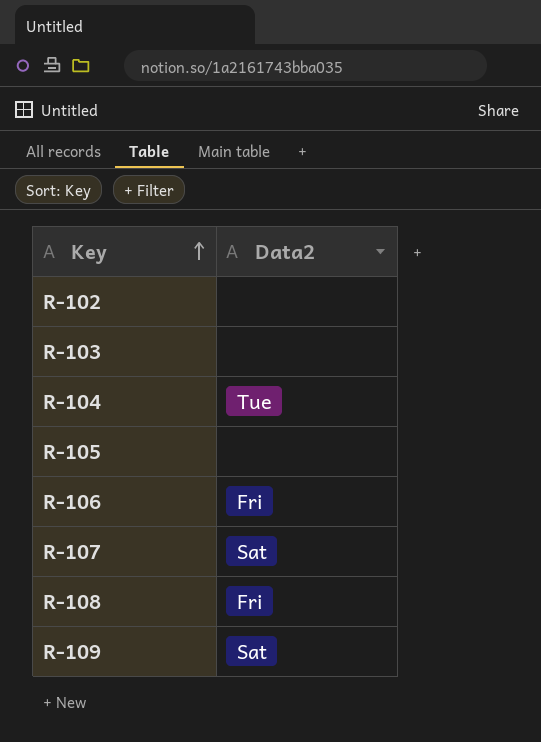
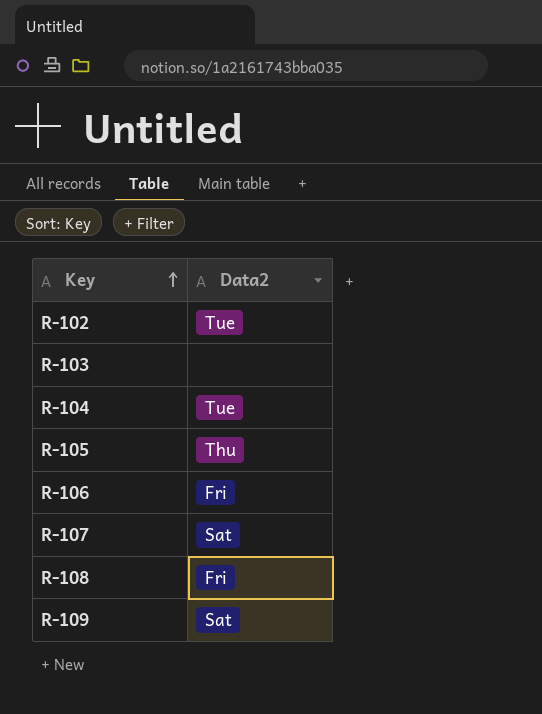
R-102 | Data2: none -> Tue
R-105 | Data2: none -> Thu

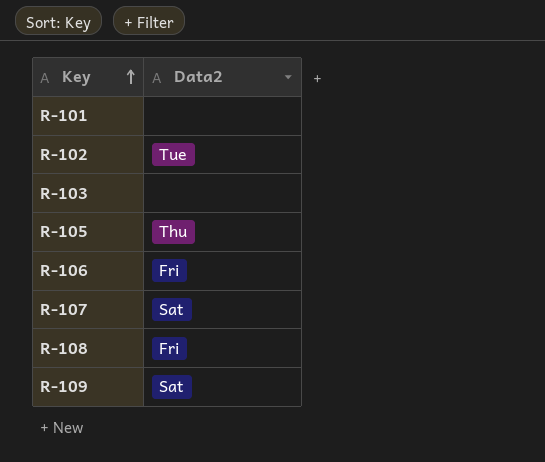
row R-104: Tue -> none
row R-101: none -> none

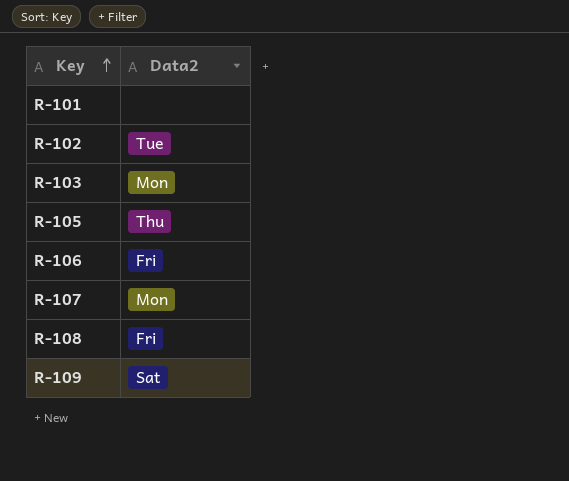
R-103 | Data2: none -> Mon
R-107 | Data2: Sat -> Mon

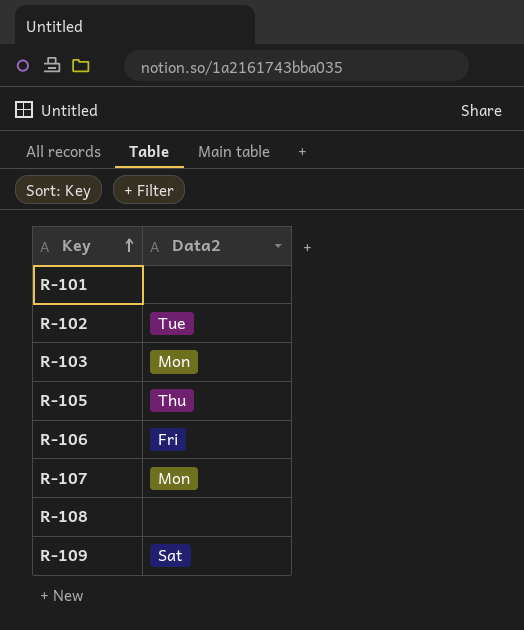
R-108 | Data2: Fri -> none

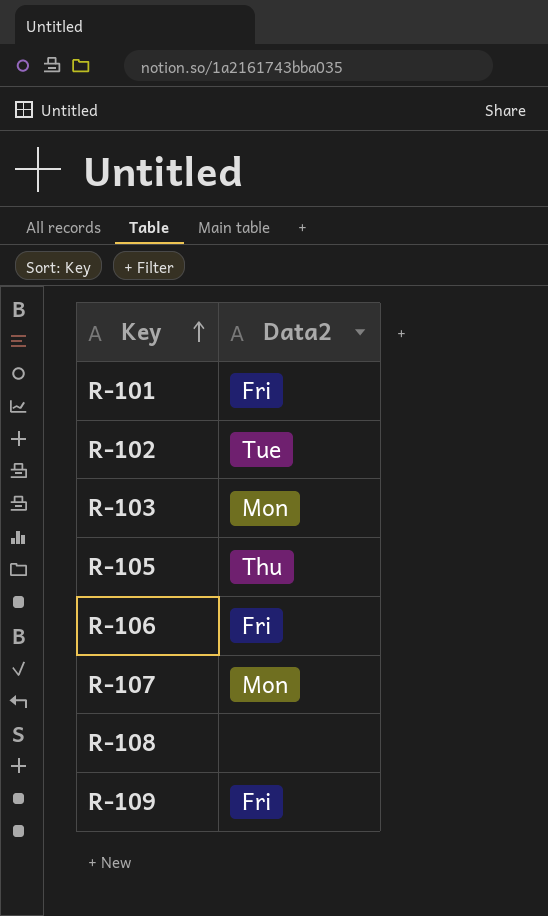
R-101 | Data2: none -> Fri
R-109 | Data2: Sat -> Fri

